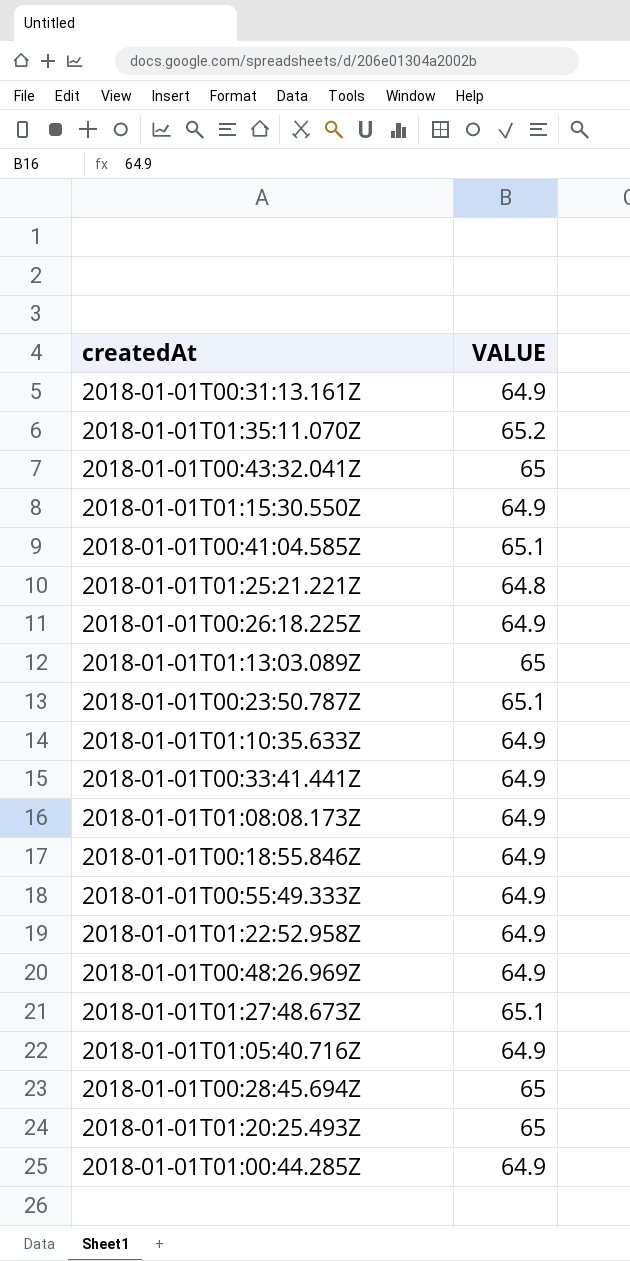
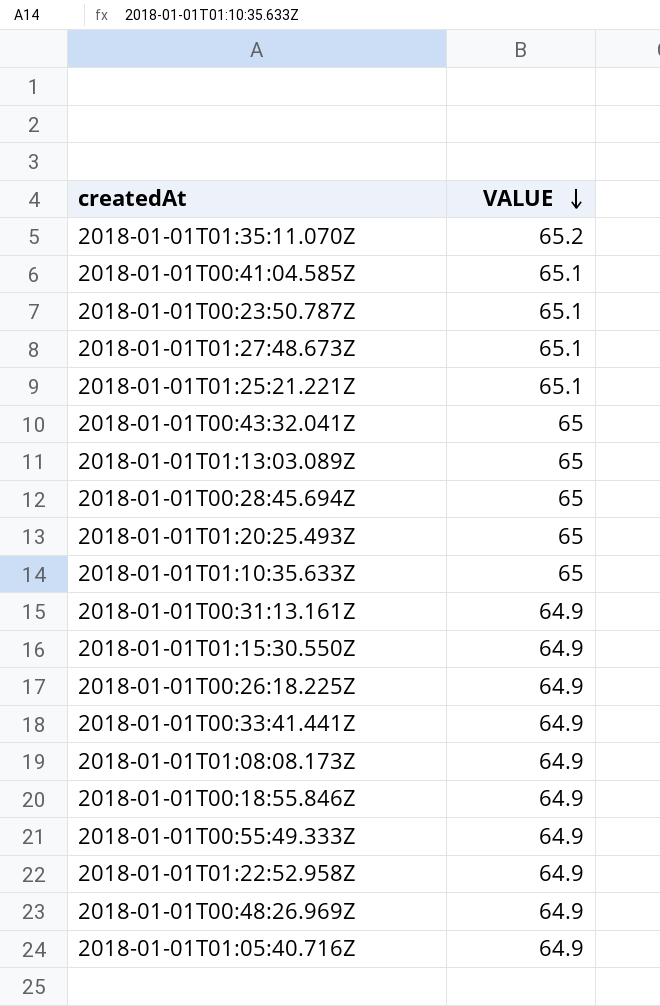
row order: none -> VALUE descending
row 2018-01-01T01:00:44.285Z: 64.9 -> none
2018-01-01T01:25:21.221Z | VALUE: 64.8 -> 65.1
2018-01-01T01:10:35.633Z | VALUE: 64.9 -> 65

